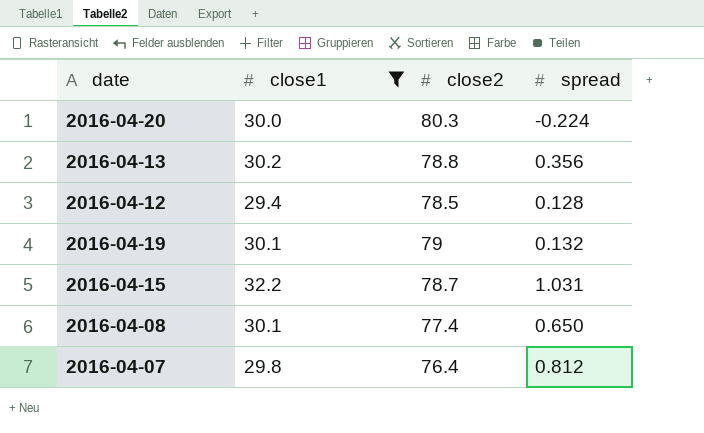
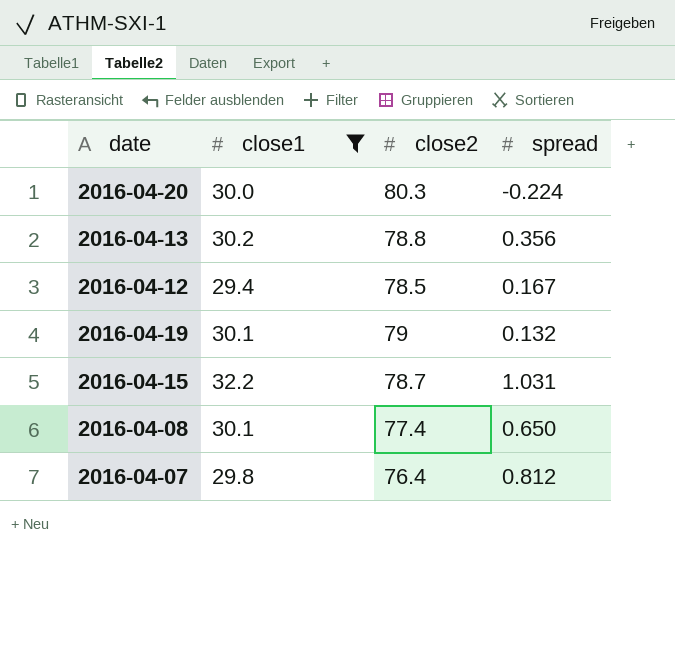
2016-04-12 | spread: 0.128 -> 0.167

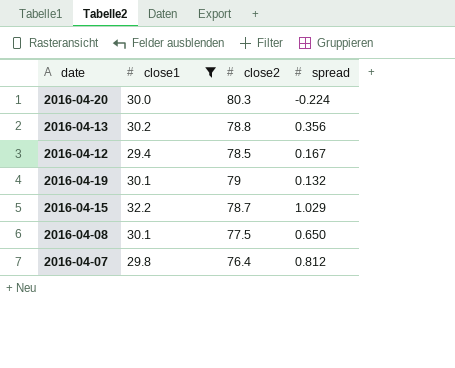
2016-04-15 | spread: 1.031 -> 1.029
2016-04-08 | close2: 77.4 -> 77.5

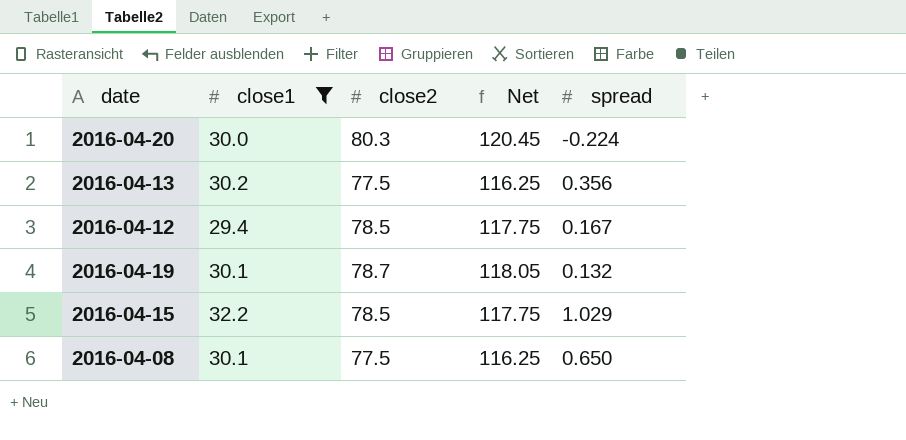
column Net | formula: none -> [close2] * 1.5
row 2016-04-07: 29.8 | 76.4 | 0.812 -> none
2016-04-13 | close2: 78.8 -> 77.5
2016-04-19 | close2: 79 -> 78.7
2016-04-15 | close2: 78.7 -> 78.5

